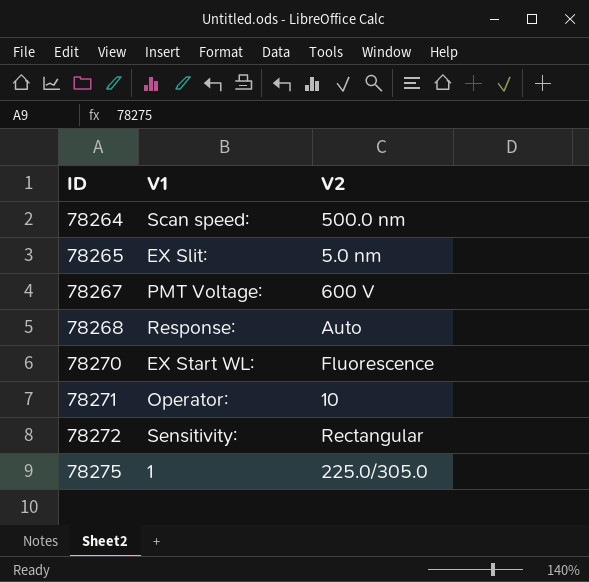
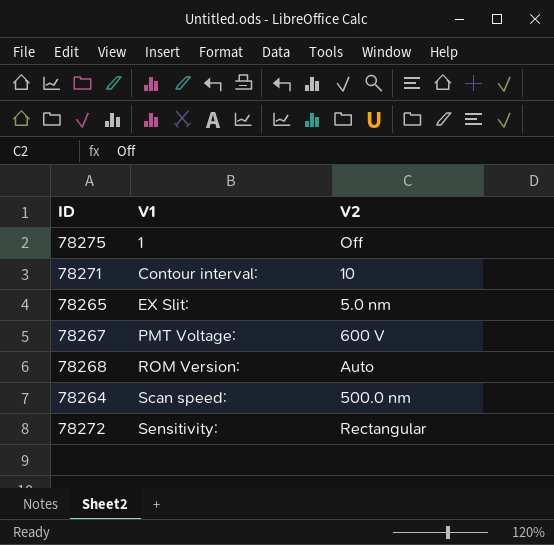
row order: ID ascending -> V1 ascending
row 78270: EX Start WL: | Fluorescence -> none
78275 | V2: 225.0/305.0 -> Off
78271 | V1: Operator: -> Contour interval:
78268 | V1: Response: -> ROM Version:

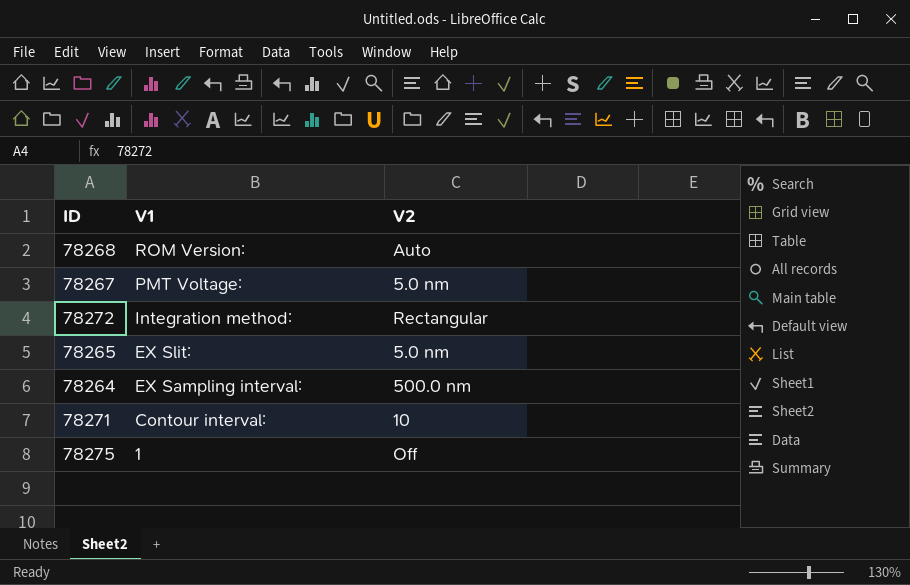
row order: V1 ascending -> V1 descending
78267 | V2: 600 V -> 5.0 nm
78272 | V1: Sensitivity: -> Integration method:
78264 | V1: Scan speed: -> EX Sampling interval:

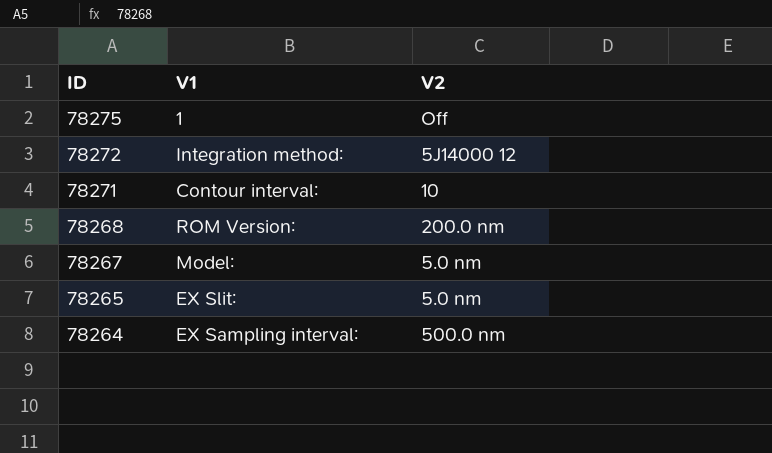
row order: V1 descending -> ID descending
78272 | V2: Rectangular -> 5J14000 12
78268 | V2: Auto -> 200.0 nm
78267 | V1: PMT Voltage: -> Model:

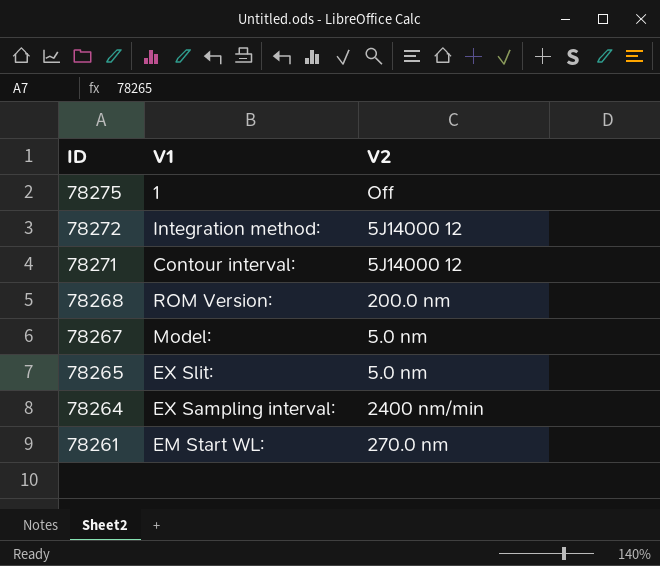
78271 | V2: 10 -> 5J14000 12
78264 | V2: 500.0 nm -> 2400 nm/min
row 78261: none -> EM Start WL: | 270.0 nm

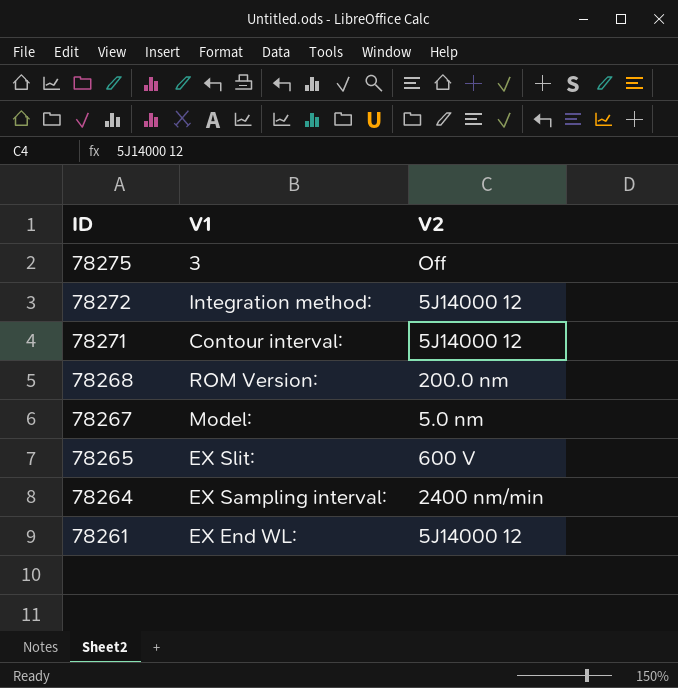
78275 | V1: 1 -> 3
78265 | V2: 5.0 nm -> 600 V
78261 | V1: EM Start WL: -> EX End WL:
78261 | V2: 270.0 nm -> 5J14000 12

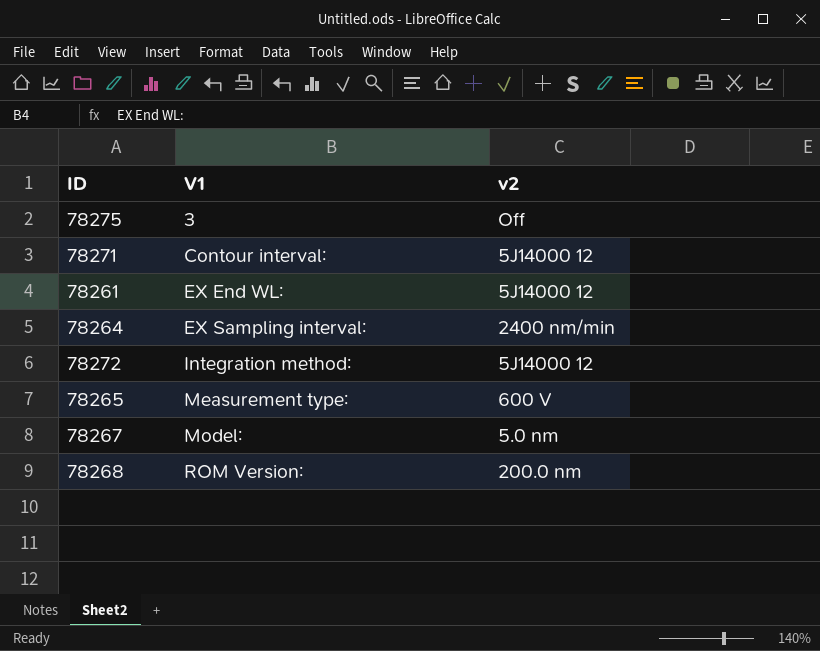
row order: ID descending -> V1 ascending
column name: V2 -> v2
78265 | V1: EX Slit: -> Measurement type:

